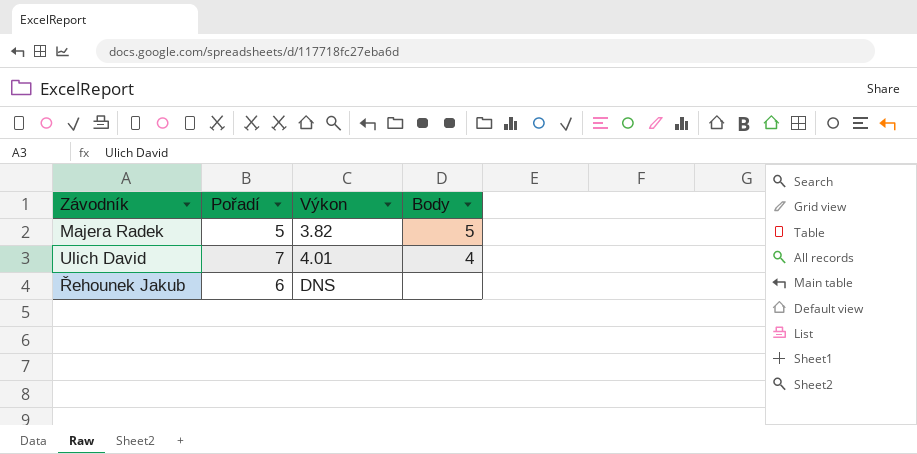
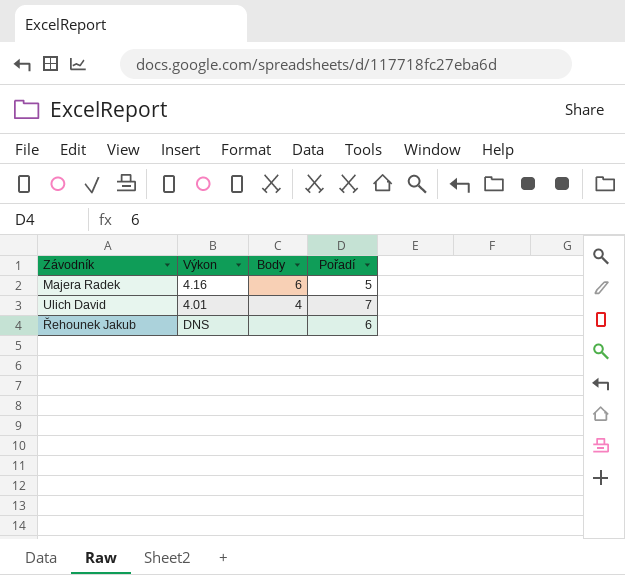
column Pořadí | position: 2 -> 4
Majera Radek | Výkon: 3.82 -> 4.16
Majera Radek | Body: 5 -> 6

